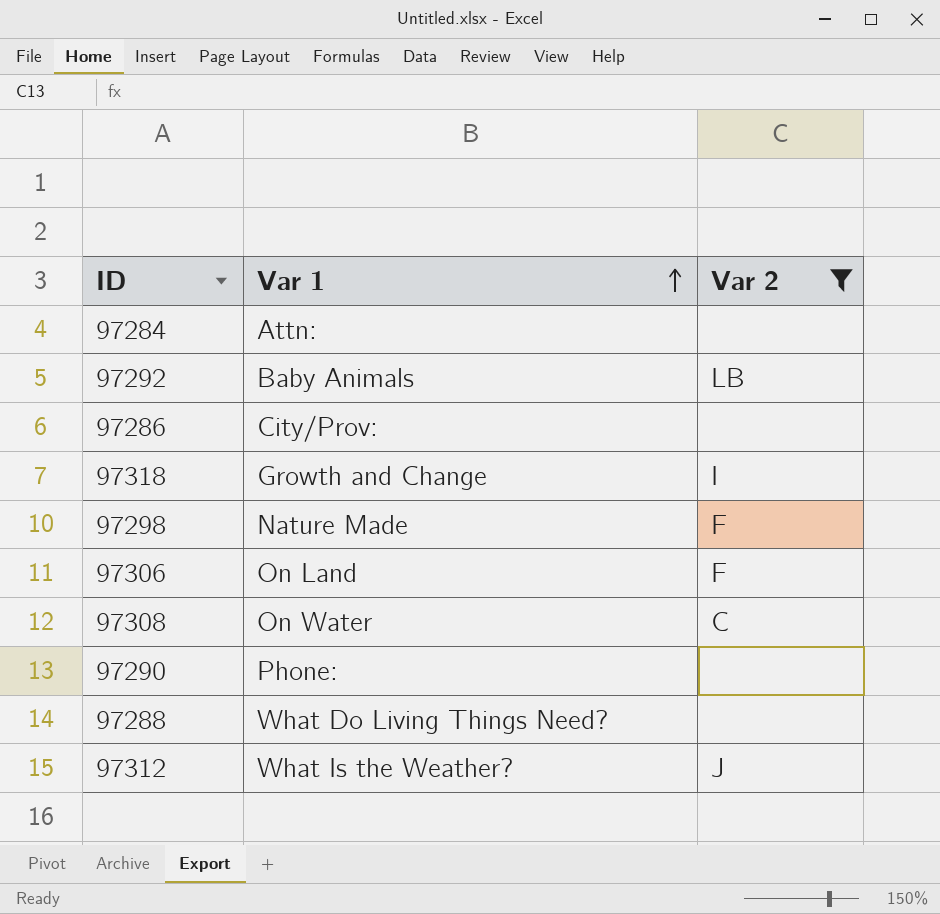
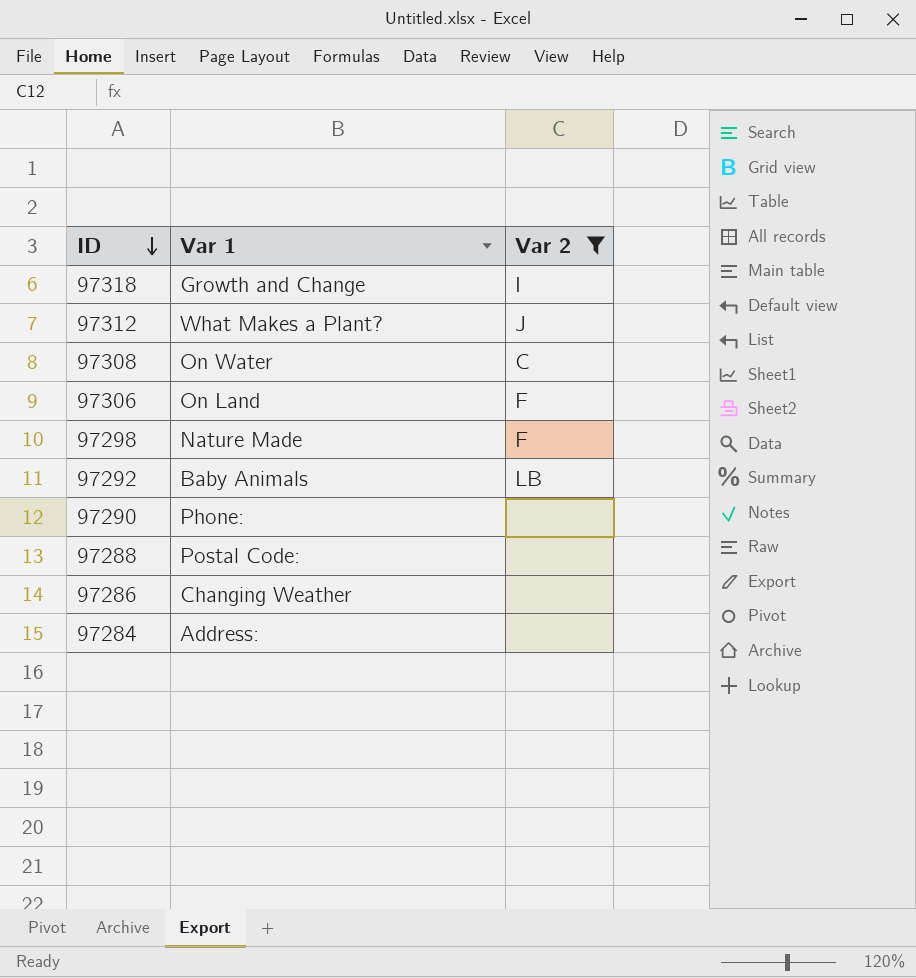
row order: Var 1 ascending -> ID descending
97312 | Var 1: What Is the Weather? -> What Makes a Plant?
97288 | Var 1: What Do Living Things Need? -> Postal Code:
97286 | Var 1: City/Prov: -> Changing Weather
97284 | Var 1: Attn: -> Address:

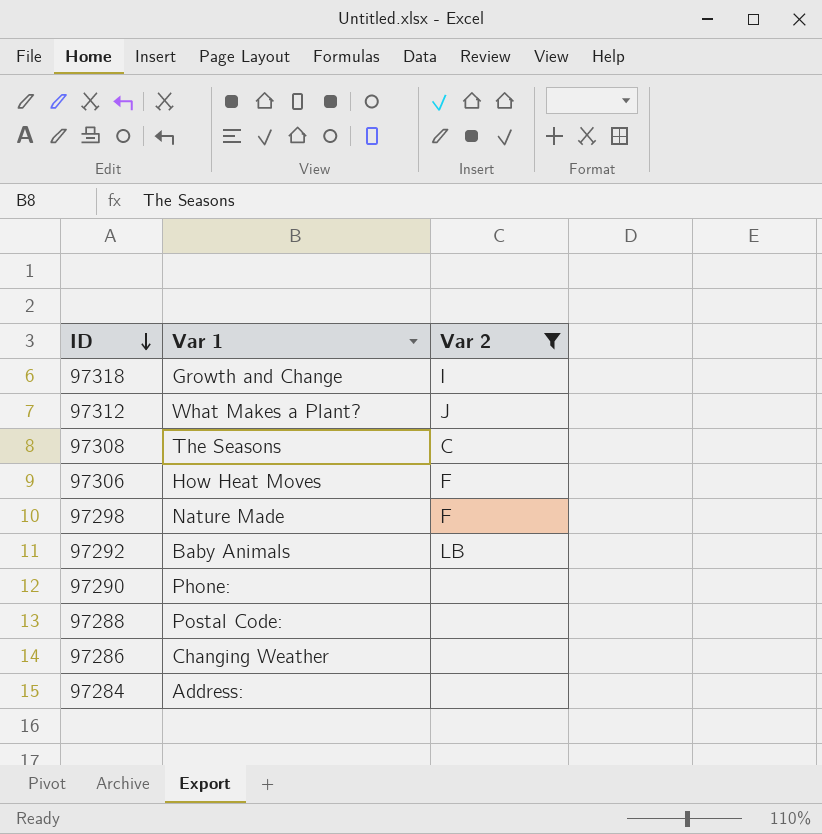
97308 | Var 1: On Water -> The Seasons
97306 | Var 1: On Land -> How Heat Moves

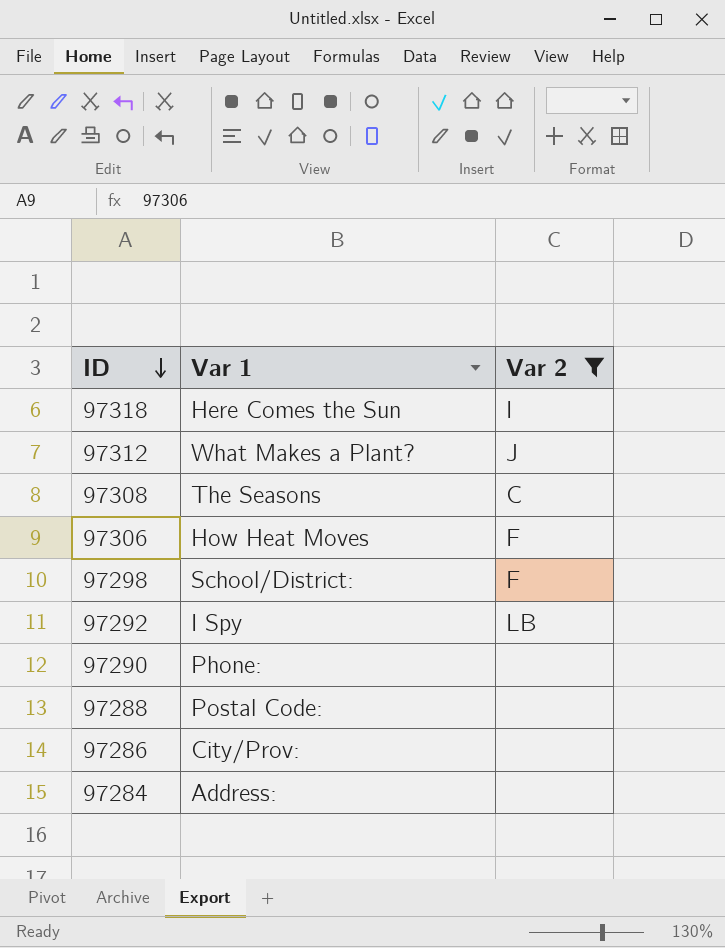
97318 | Var 1: Growth and Change -> Here Comes the Sun
97298 | Var 1: Nature Made -> School/District:
97292 | Var 1: Baby Animals -> I Spy
97286 | Var 1: Changing Weather -> City/Prov:

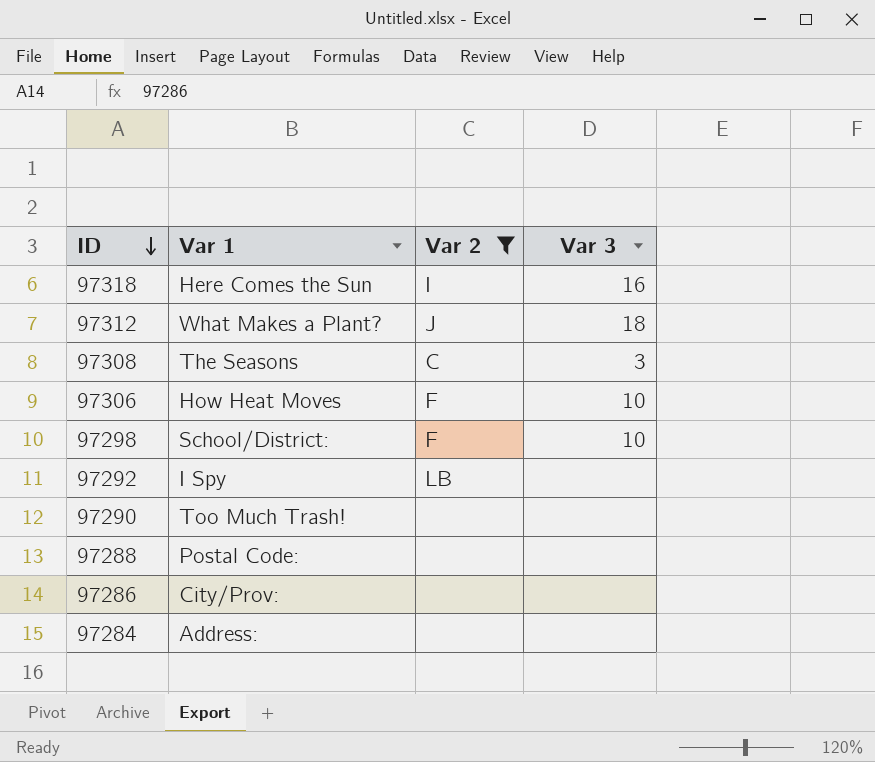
column Var 3 | position: none -> 4
97290 | Var 1: Phone: -> Too Much Trash!

